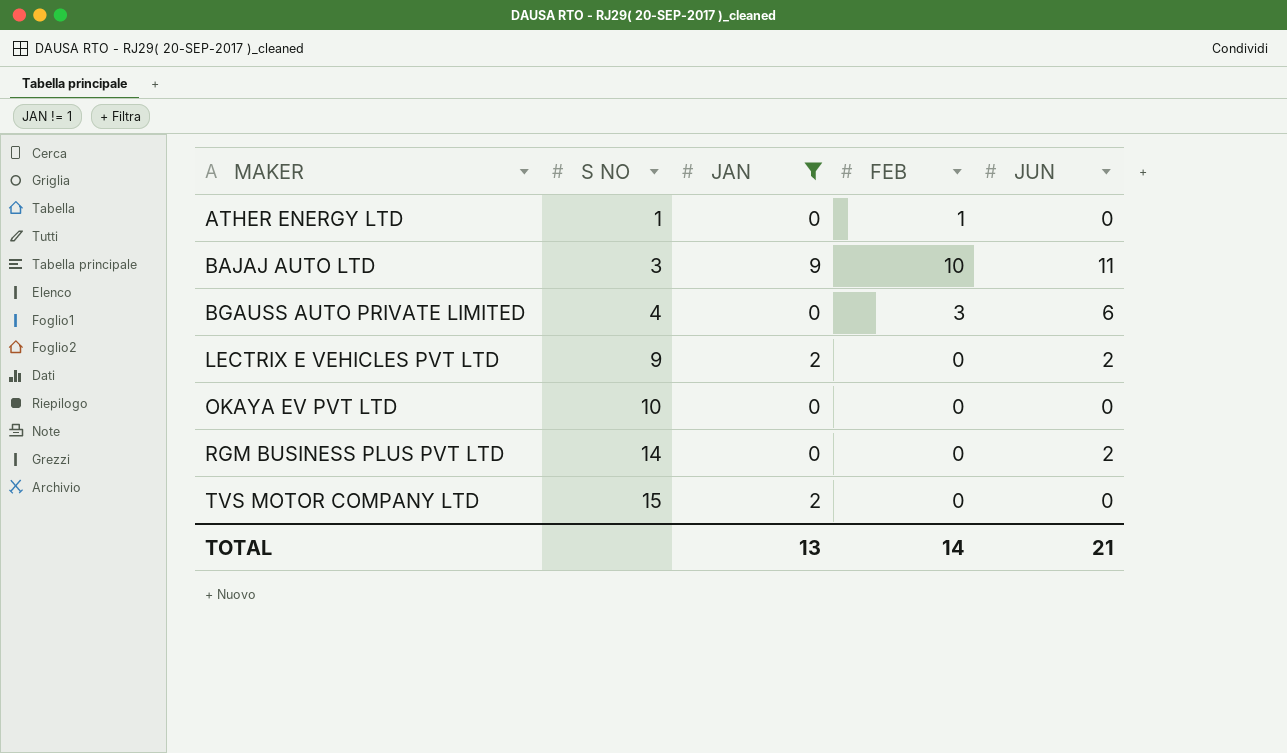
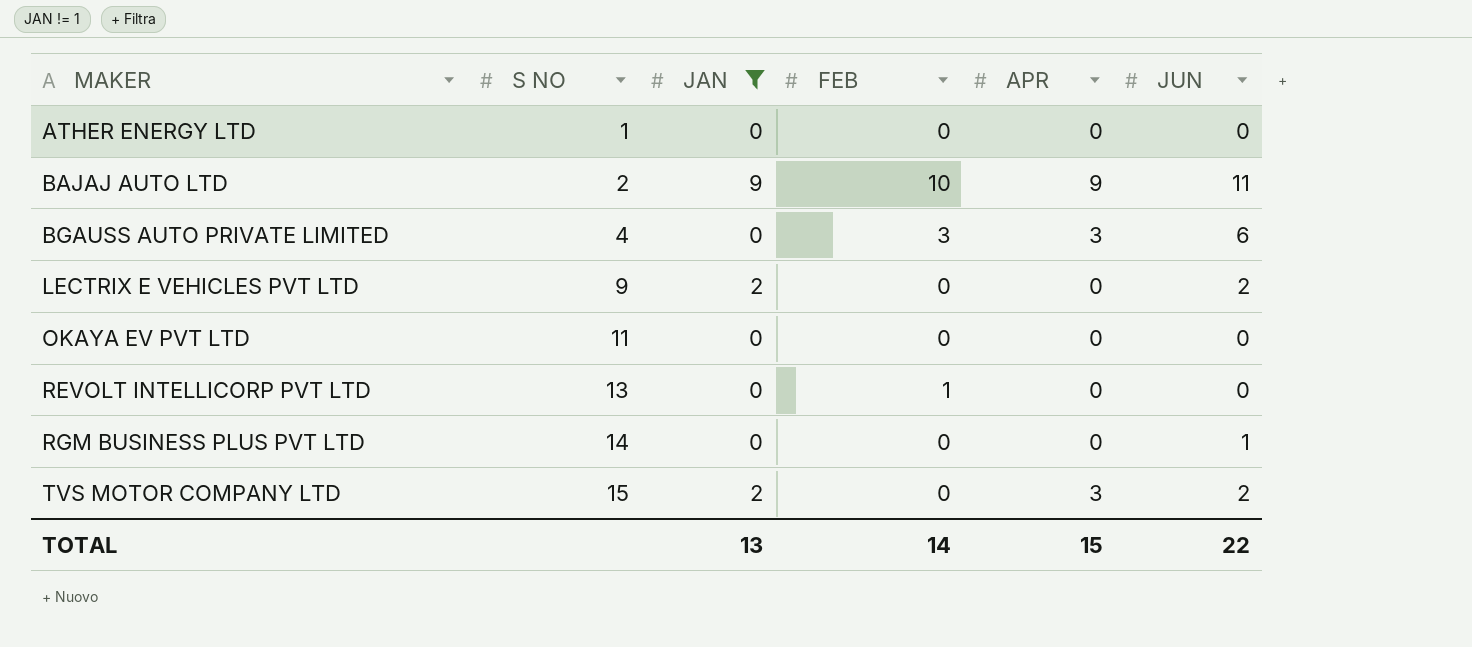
column APR | position: none -> 5
ATHER ENERGY LTD | FEB: 1 -> 0
BAJAJ AUTO LTD | S NO: 3 -> 2
OKAYA EV PVT LTD | S NO: 10 -> 11
row REVOLT INTELLICORP PVT LTD: none -> 13 | 0 | 1 | 0 | 0
RGM BUSINESS PLUS PVT LTD | JUN: 2 -> 1
TVS MOTOR COMPANY LTD | JUN: 0 -> 2
TOTAL | JUN: 21 -> 22

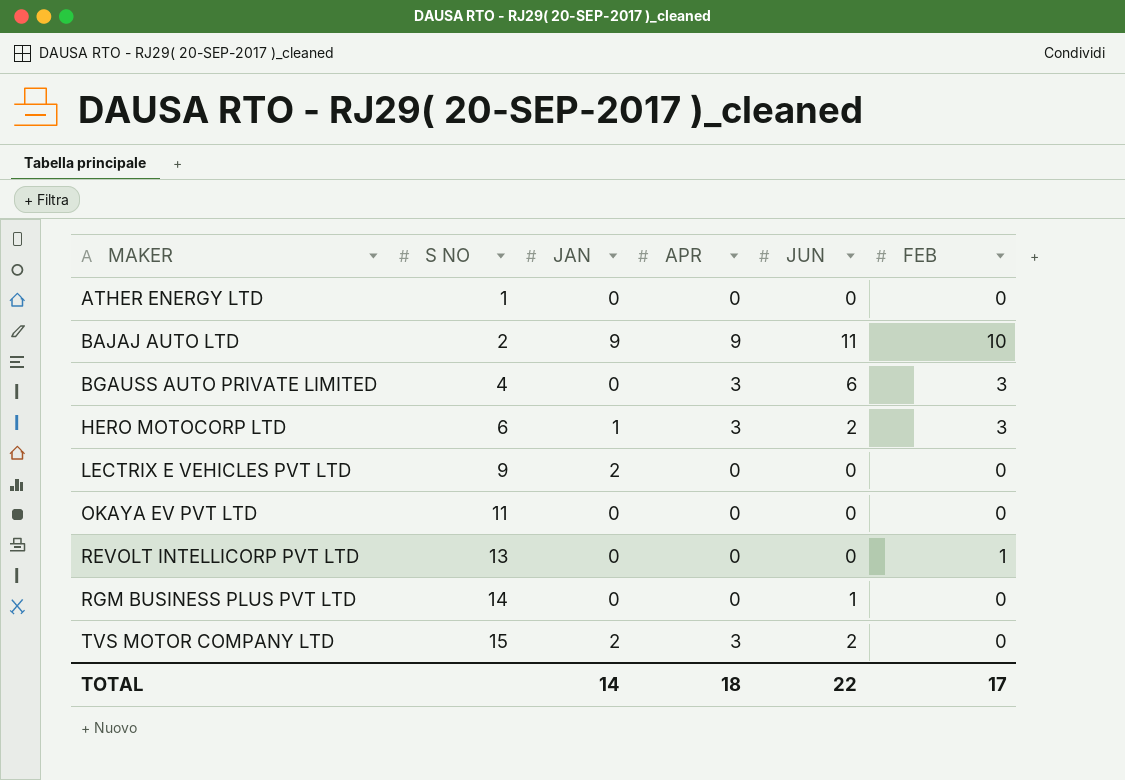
filter: JAN != 1 -> none
column FEB | position: 4 -> 6
LECTRIX E VEHICLES PVT LTD | JUN: 2 -> 0
TOTAL | JAN: 13 -> 14
TOTAL | APR: 15 -> 18
TOTAL | FEB: 14 -> 17

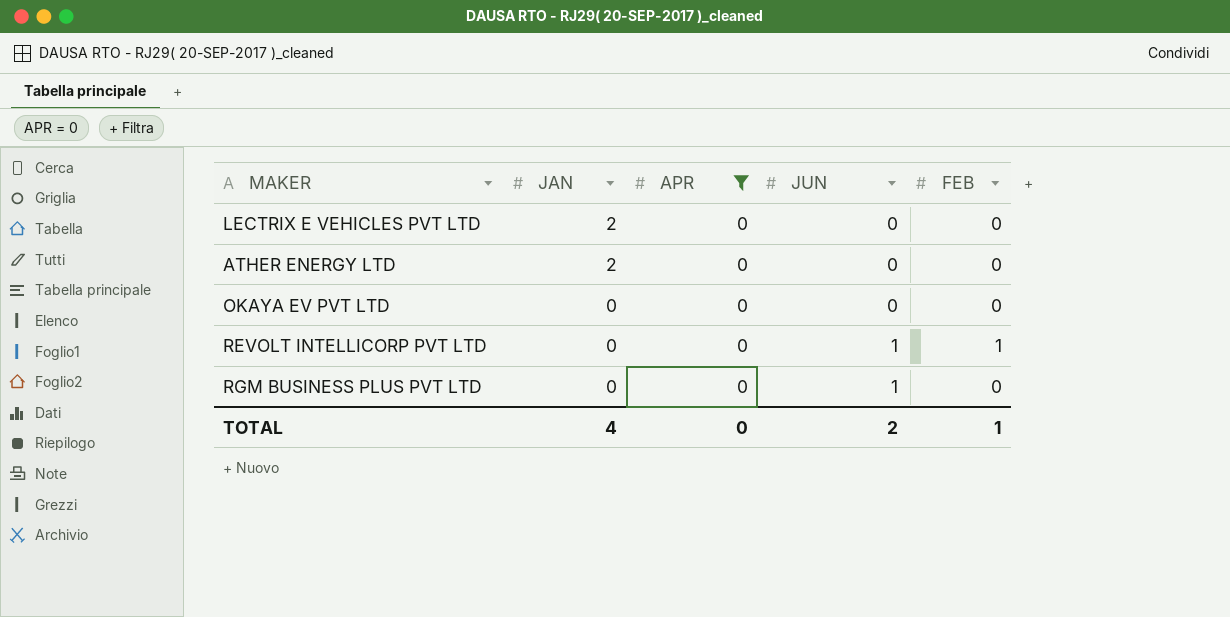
filter: none -> APR = 0
row order: MAKER ascending -> JAN descending
column S NO | position: 2 -> none
ATHER ENERGY LTD | JAN: 0 -> 2
REVOLT INTELLICORP PVT LTD | JUN: 0 -> 1
TOTAL | JAN: 14 -> 4
TOTAL | APR: 18 -> 0
TOTAL | JUN: 22 -> 2
TOTAL | FEB: 17 -> 1

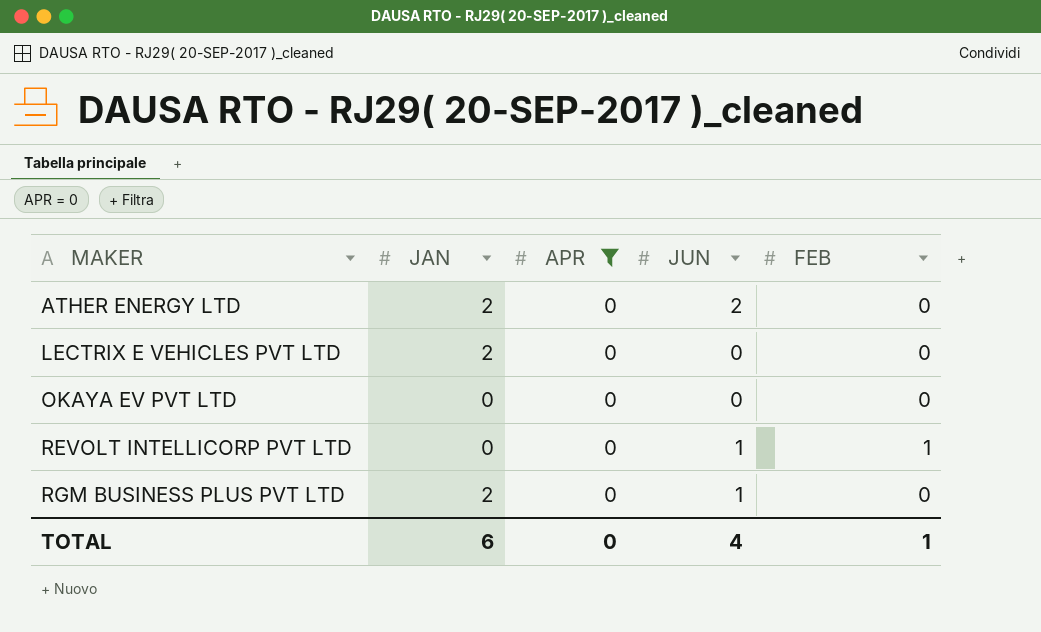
row order: JAN descending -> MAKER ascending
ATHER ENERGY LTD | JUN: 0 -> 2
RGM BUSINESS PLUS PVT LTD | JAN: 0 -> 2
TOTAL | JAN: 4 -> 6
TOTAL | JUN: 2 -> 4

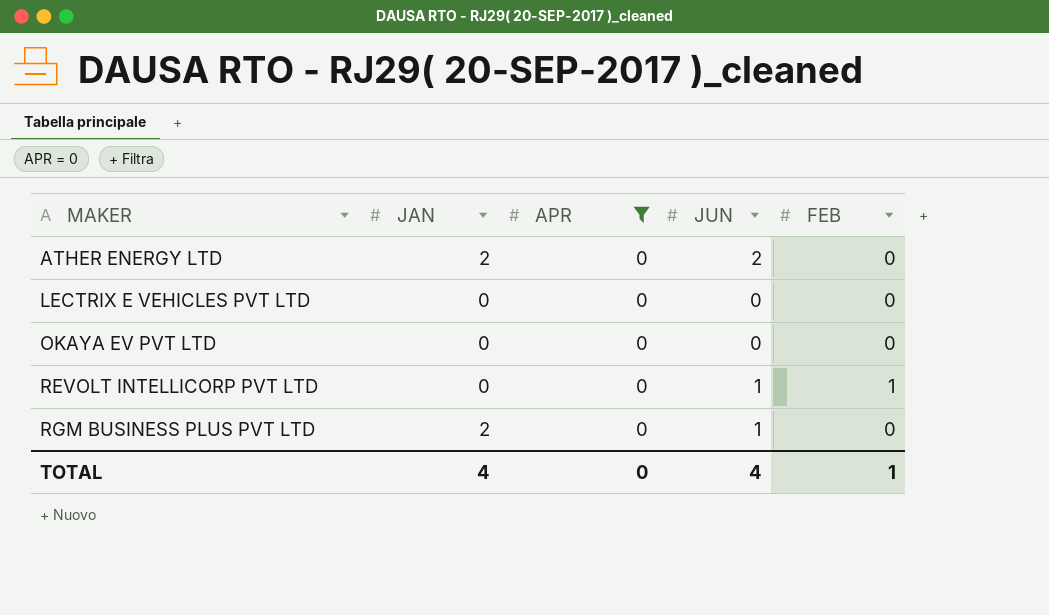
LECTRIX E VEHICLES PVT LTD | JAN: 2 -> 0
TOTAL | JAN: 6 -> 4

